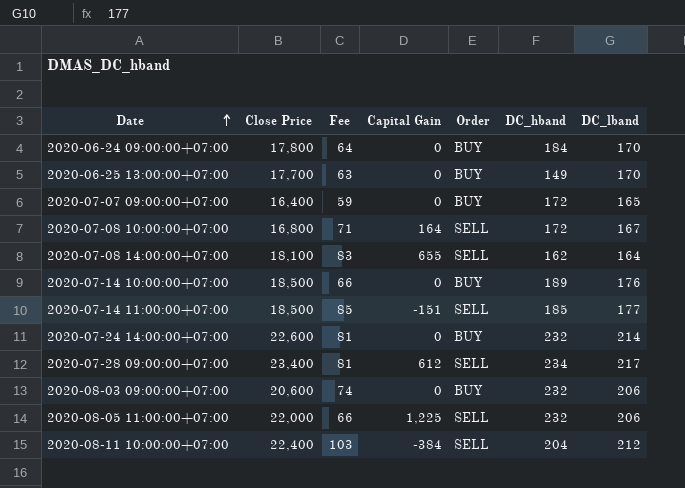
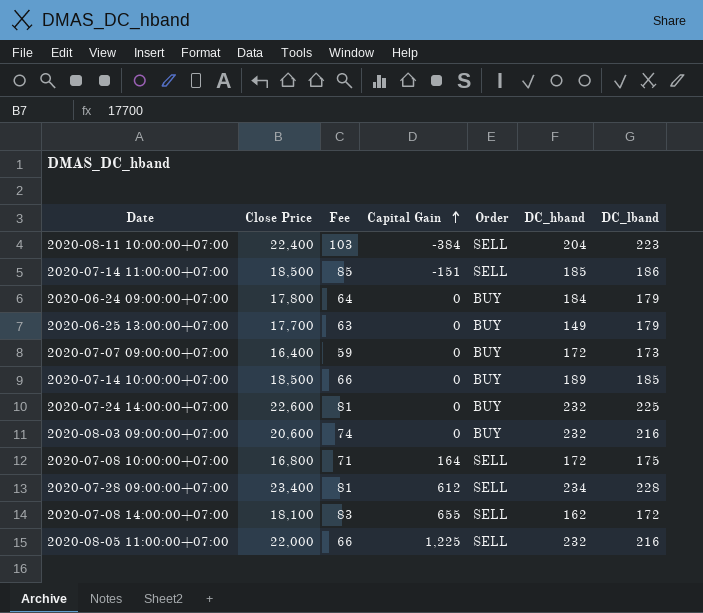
row order: Date ascending -> Capital Gain ascending
2020-08-11 10:00:00+07:00 | DC_lband: 212 -> 223
2020-07-14 11:00:00+07:00 | DC_lband: 177 -> 186
2020-06-24 09:00:00+07:00 | DC_lband: 170 -> 179
2020-06-25 13:00:00+07:00 | DC_lband: 170 -> 179
2020-07-07 09:00:00+07:00 | DC_lband: 165 -> 173
2020-07-14 10:00:00+07:00 | DC_lband: 176 -> 185
2020-07-24 14:00:00+07:00 | DC_lband: 214 -> 225
2020-08-03 09:00:00+07:00 | DC_lband: 206 -> 216
2020-07-08 10:00:00+07:00 | DC_lband: 167 -> 175
2020-07-28 09:00:00+07:00 | DC_lband: 217 -> 228
2020-07-08 14:00:00+07:00 | DC_lband: 164 -> 172
2020-08-05 11:00:00+07:00 | DC_lband: 206 -> 216

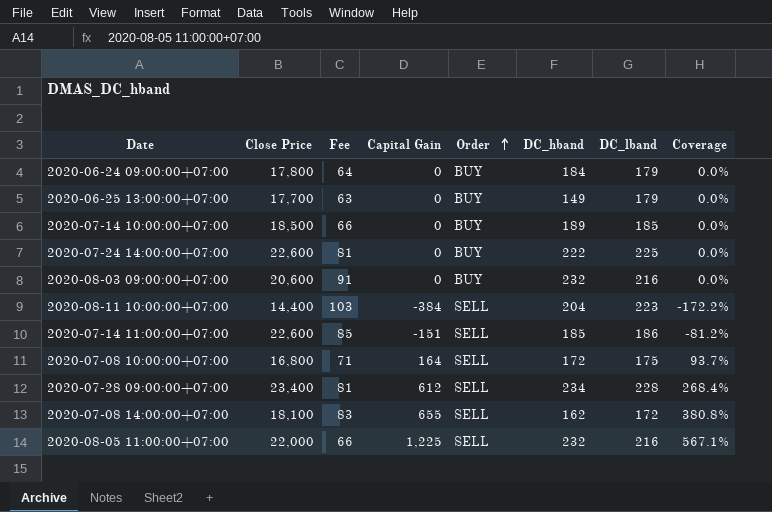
row order: Capital Gain ascending -> Order ascending
column Coverage | formula: none -> [Capital Gain] / [DC_lband]
row 2020-07-07 09:00:00+07:00: 16,400 | 59 | 0 | BUY | 172 | 173 -> none
2020-07-24 14:00:00+07:00 | DC_hband: 232 -> 222
2020-08-03 09:00:00+07:00 | Fee: 74 -> 91
2020-08-11 10:00:00+07:00 | Close Price: 22,400 -> 14,400
2020-07-14 11:00:00+07:00 | Close Price: 18,500 -> 22,600

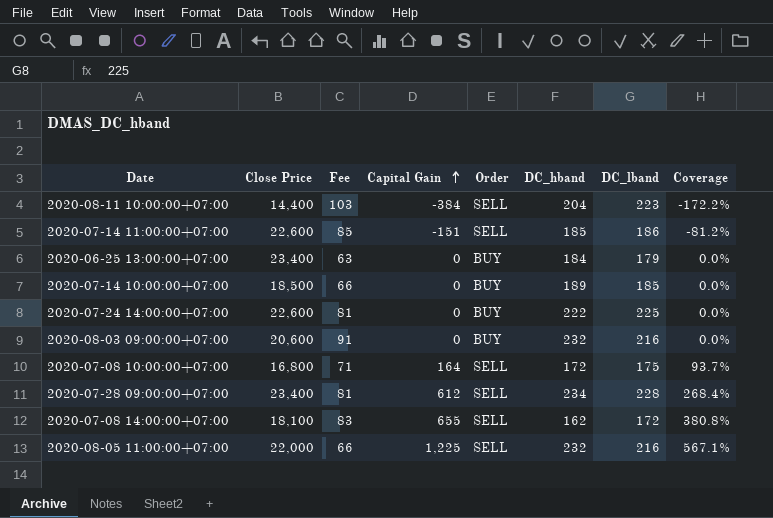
row order: Order ascending -> Capital Gain ascending
row 2020-06-24 09:00:00+07:00: 17,800 | 64 | 0 | BUY | 184 | 179 | 0.0% -> none
2020-06-25 13:00:00+07:00 | Close Price: 17,700 -> 23,400
2020-06-25 13:00:00+07:00 | DC_hband: 149 -> 184

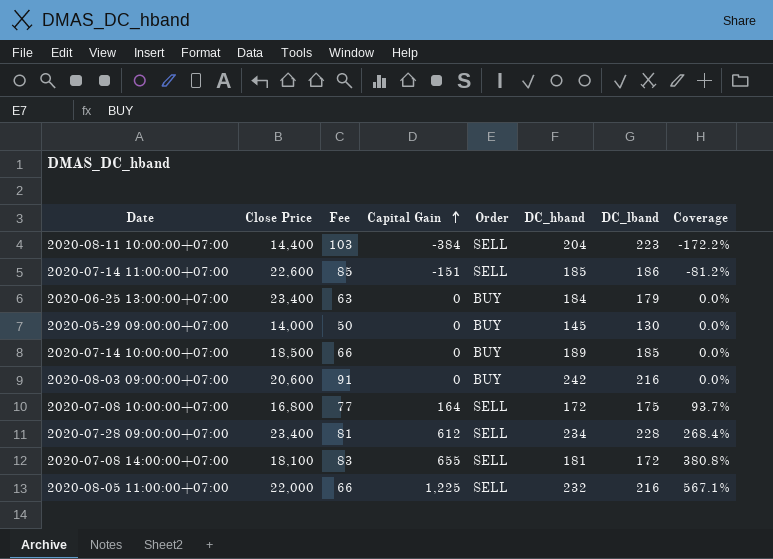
row 2020-07-24 14:00:00+07:00: 22,600 | 81 | 0 | BUY | 222 | 225 | 0.0% -> none
row 2020-05-29 09:00:00+07:00: none -> 14,000 | 50 | 0 | BUY | 145 | 130 | 0.0%
2020-08-03 09:00:00+07:00 | DC_hband: 232 -> 242
2020-07-08 10:00:00+07:00 | Fee: 71 -> 77
2020-07-08 14:00:00+07:00 | DC_hband: 162 -> 181

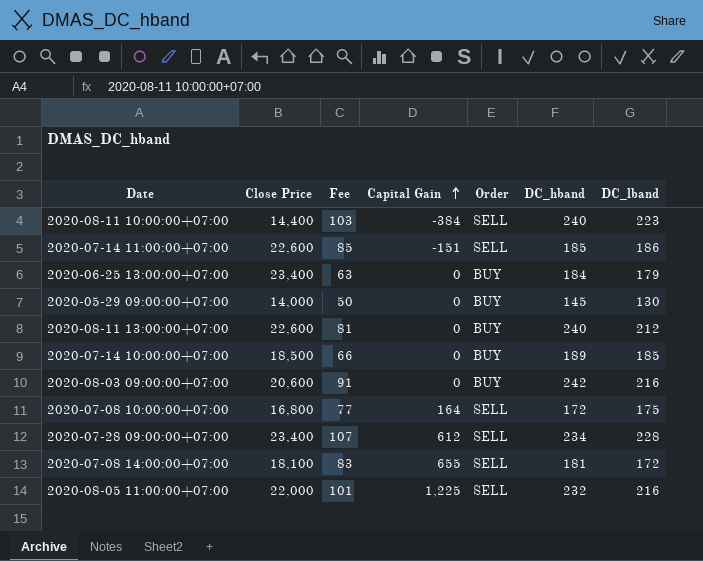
column Coverage | formula: [Capital Gain] / [DC_lband] -> none
2020-08-11 10:00:00+07:00 | DC_hband: 204 -> 240
row 2020-08-11 13:00:00+07:00: none -> 22,600 | 81 | 0 | BUY | 240 | 212
2020-07-28 09:00:00+07:00 | Fee: 81 -> 107
2020-08-05 11:00:00+07:00 | Fee: 66 -> 101

